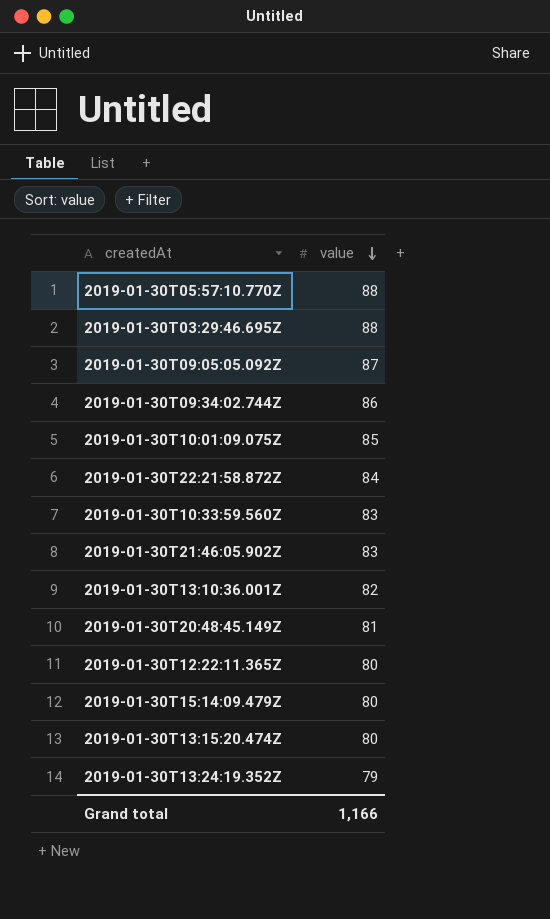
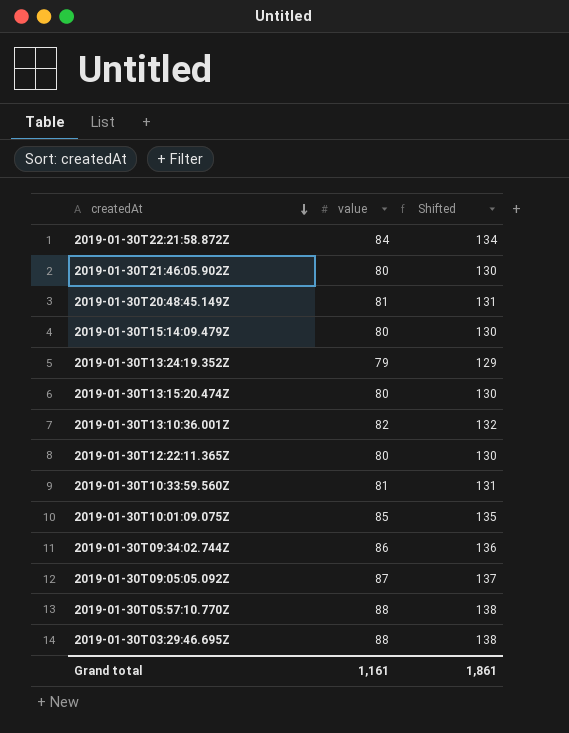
row order: value descending -> createdAt descending
column Shifted | formula: none -> [value] + 50
2019-01-30T21:46:05.902Z | value: 83 -> 80
2019-01-30T10:33:59.560Z | value: 83 -> 81
Grand total | value: 1,166 -> 1,161

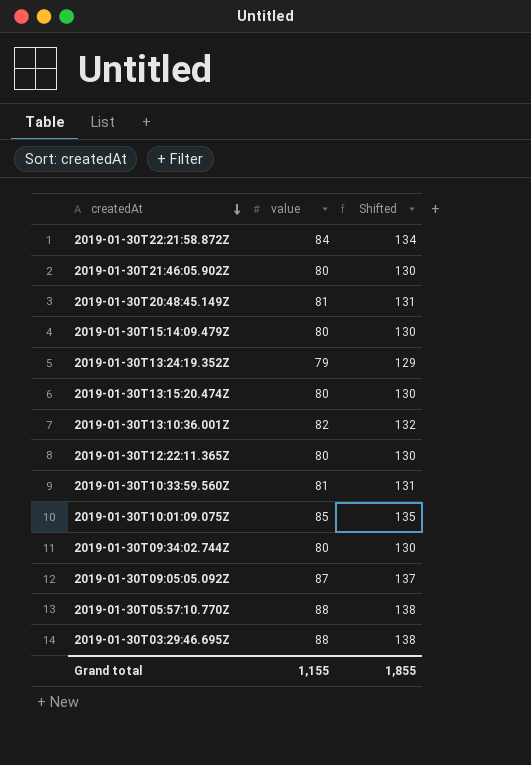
2019-01-30T09:34:02.744Z | value: 86 -> 80
2019-01-30T09:34:02.744Z | Shifted: 136 -> 130
Grand total | value: 1,161 -> 1,155
Grand total | Shifted: 1,861 -> 1,855

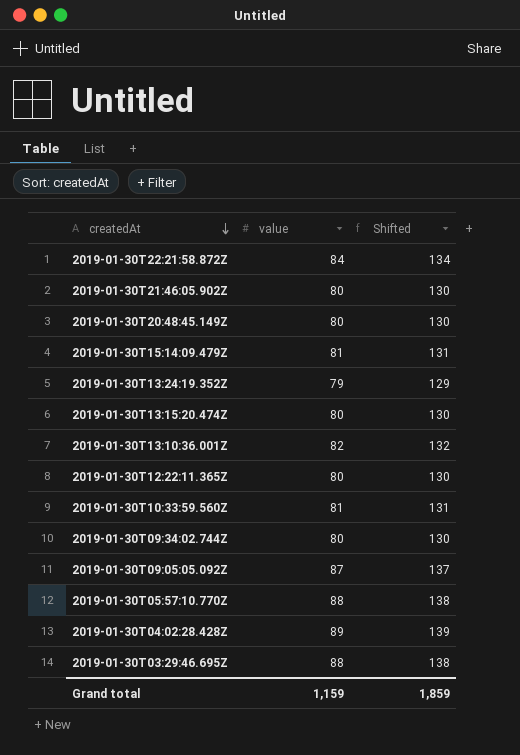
row 2019-01-30T10:01:09.075Z: 85 | 135 -> none
2019-01-30T20:48:45.149Z | value: 81 -> 80
2019-01-30T20:48:45.149Z | Shifted: 131 -> 130
2019-01-30T15:14:09.479Z | value: 80 -> 81
2019-01-30T15:14:09.479Z | Shifted: 130 -> 131
row 2019-01-30T04:02:28.428Z: none -> 89 | 139
Grand total | value: 1,155 -> 1,159
Grand total | Shifted: 1,855 -> 1,859

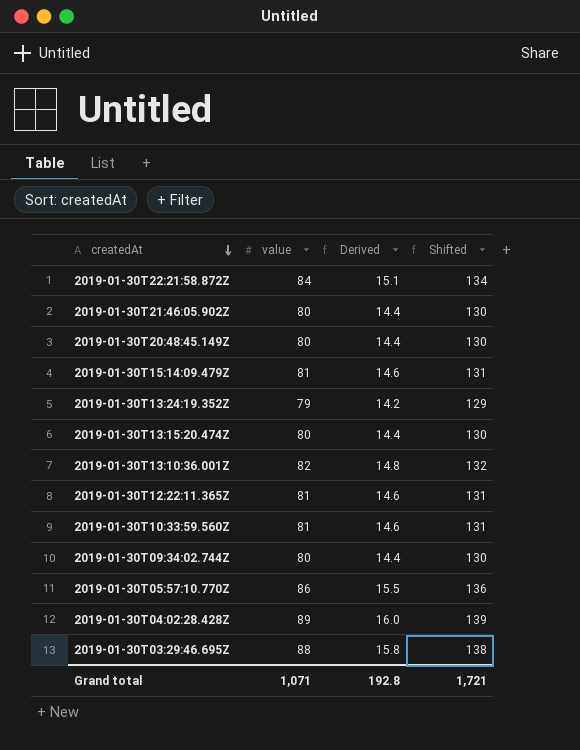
column Derived | formula: none -> [value] * 0.18
row 2019-01-30T09:05:05.092Z: 87 | 137 -> none
2019-01-30T12:22:11.365Z | value: 80 -> 81
2019-01-30T12:22:11.365Z | Shifted: 130 -> 131
2019-01-30T05:57:10.770Z | value: 88 -> 86
2019-01-30T05:57:10.770Z | Shifted: 138 -> 136
Grand total | value: 1,159 -> 1,071
Grand total | Shifted: 1,859 -> 1,721

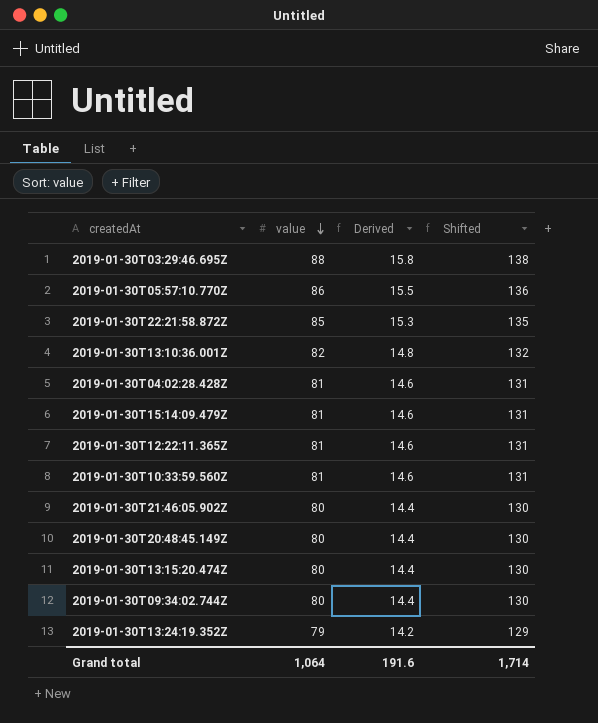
row order: createdAt descending -> value descending
2019-01-30T22:21:58.872Z | value: 84 -> 85
2019-01-30T22:21:58.872Z | Derived: 15.1 -> 15.3
2019-01-30T22:21:58.872Z | Shifted: 134 -> 135
2019-01-30T04:02:28.428Z | value: 89 -> 81
2019-01-30T04:02:28.428Z | Derived: 16.0 -> 14.6
2019-01-30T04:02:28.428Z | Shifted: 139 -> 131
Grand total | value: 1,071 -> 1,064
Grand total | Derived: 192.8 -> 191.6
Grand total | Shifted: 1,721 -> 1,714

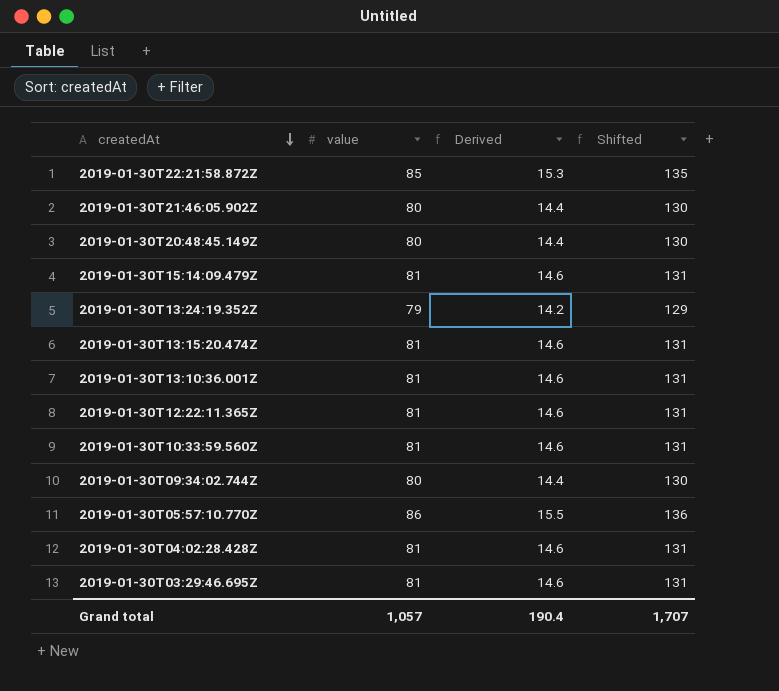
row order: value descending -> createdAt descending
2019-01-30T13:15:20.474Z | value: 80 -> 81
2019-01-30T13:15:20.474Z | Derived: 14.4 -> 14.6
2019-01-30T13:15:20.474Z | Shifted: 130 -> 131
2019-01-30T13:10:36.001Z | value: 82 -> 81
2019-01-30T13:10:36.001Z | Derived: 14.8 -> 14.6
2019-01-30T13:10:36.001Z | Shifted: 132 -> 131
2019-01-30T03:29:46.695Z | value: 88 -> 81
2019-01-30T03:29:46.695Z | Derived: 15.8 -> 14.6
2019-01-30T03:29:46.695Z | Shifted: 138 -> 131
Grand total | value: 1,064 -> 1,057
Grand total | Derived: 191.6 -> 190.4
Grand total | Shifted: 1,714 -> 1,707

